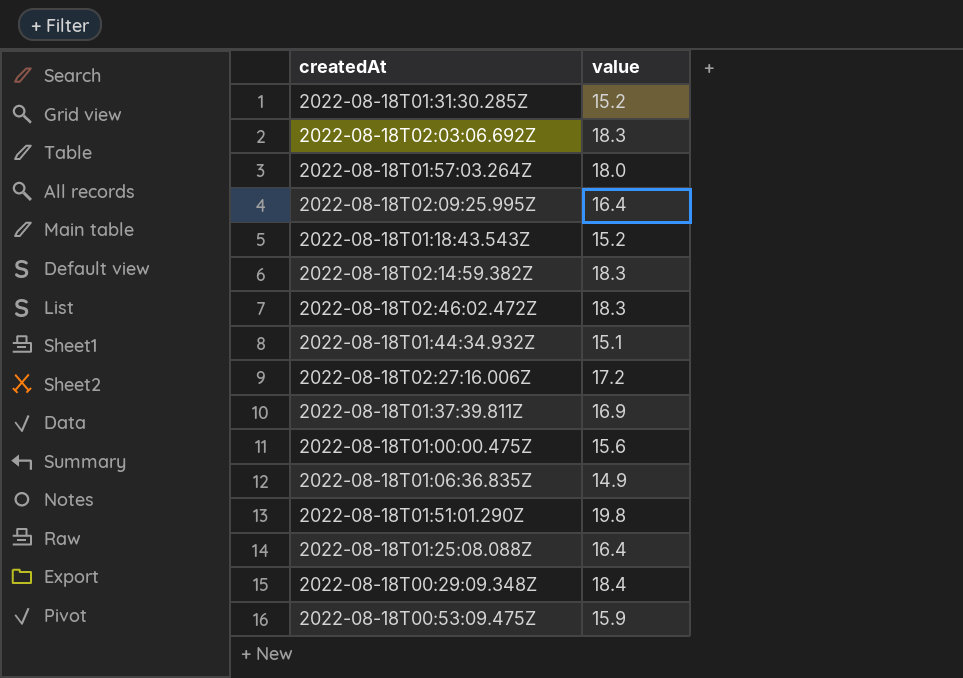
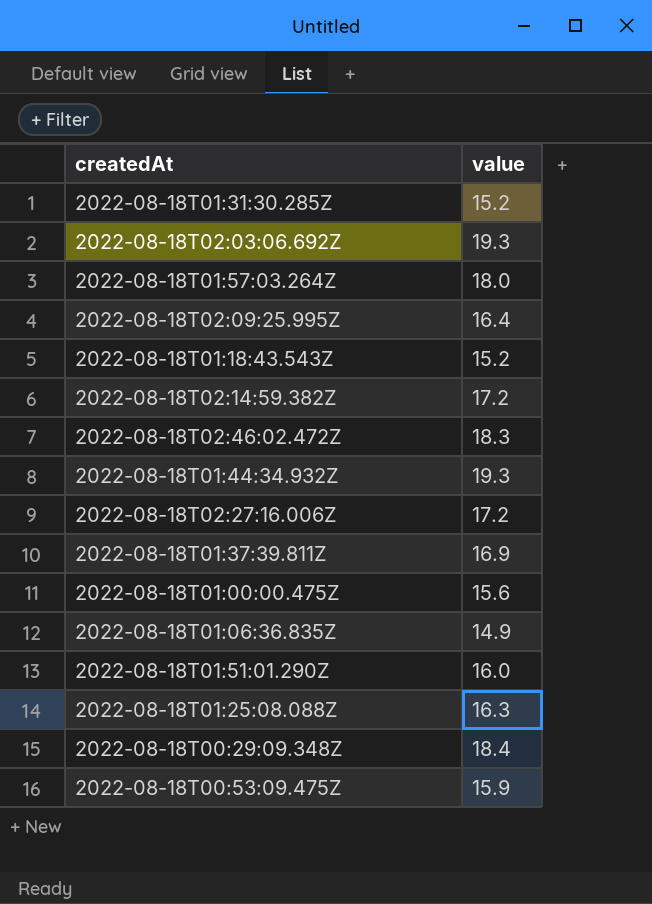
2022-08-18T02:03:06.692Z | value: 18.3 -> 19.3
2022-08-18T02:14:59.382Z | value: 18.3 -> 17.2
2022-08-18T01:44:34.932Z | value: 15.1 -> 19.3
2022-08-18T01:51:01.290Z | value: 19.8 -> 16.0
2022-08-18T01:25:08.088Z | value: 16.4 -> 16.3

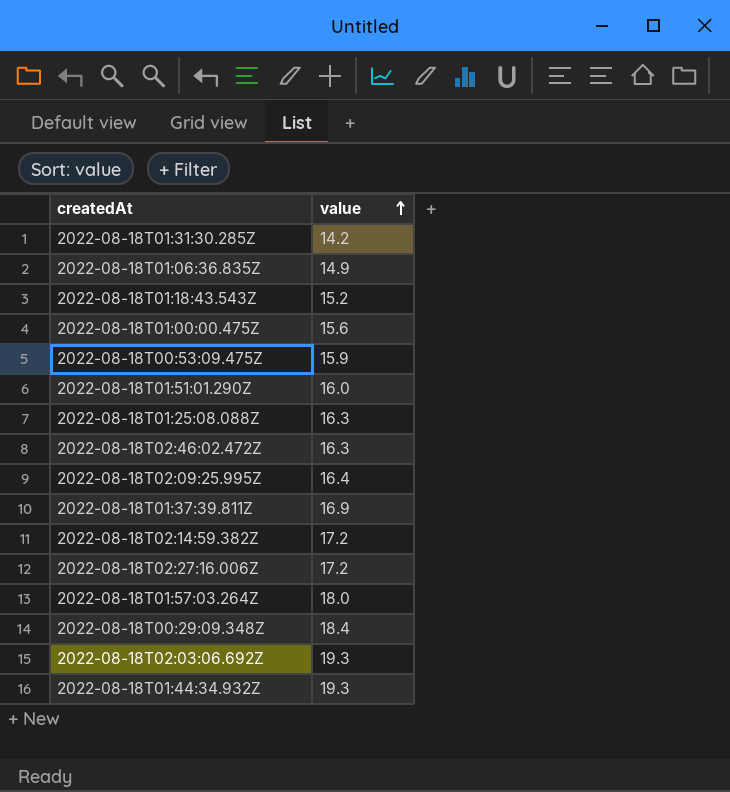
row order: none -> value ascending
2022-08-18T01:31:30.285Z | value: 15.2 -> 14.2
2022-08-18T02:46:02.472Z | value: 18.3 -> 16.3

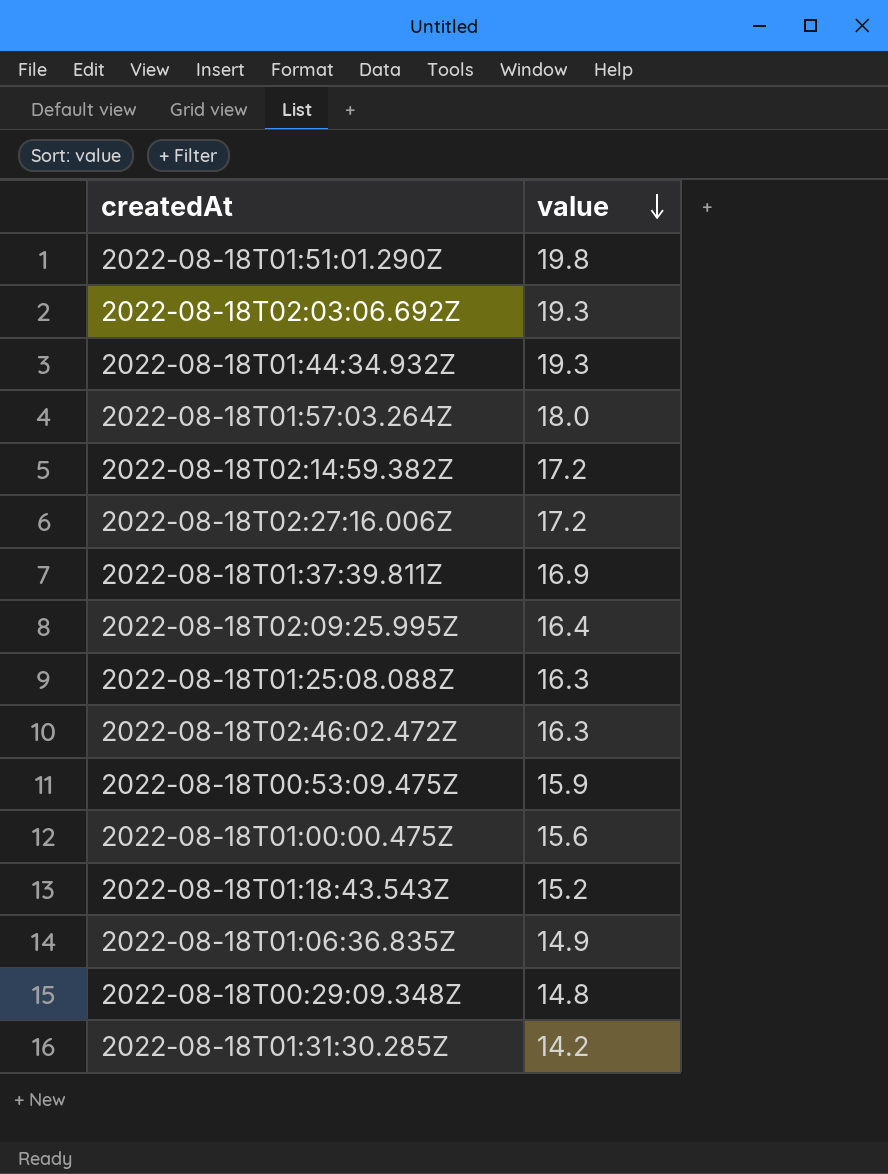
row order: value ascending -> value descending
2022-08-18T01:51:01.290Z | value: 16.0 -> 19.8
2022-08-18T00:29:09.348Z | value: 18.4 -> 14.8

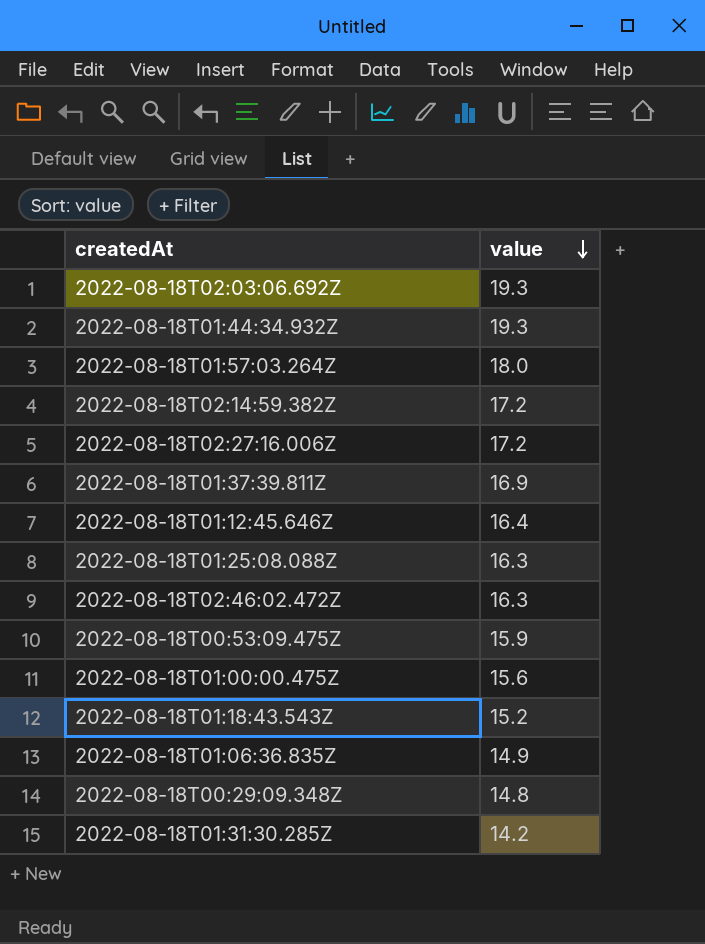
row 2022-08-18T01:51:01.290Z: 19.8 -> none
row 2022-08-18T02:09:25.995Z: 16.4 -> none
row 2022-08-18T01:12:45.646Z: none -> 16.4

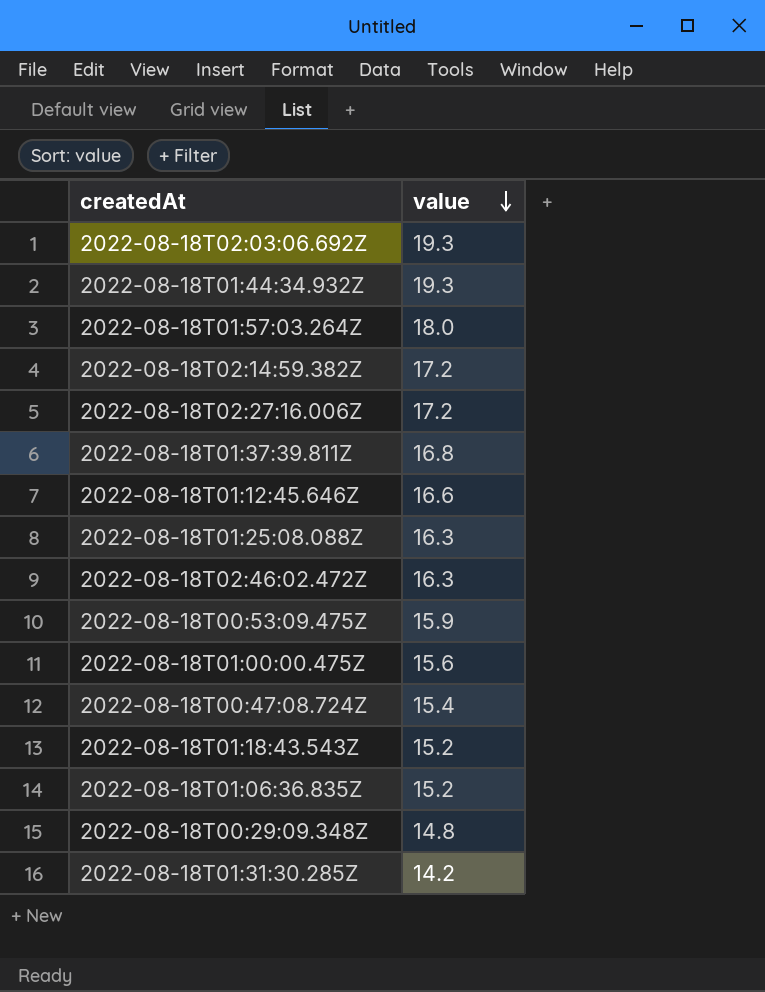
2022-08-18T01:37:39.811Z | value: 16.9 -> 16.8
2022-08-18T01:12:45.646Z | value: 16.4 -> 16.6
row 2022-08-18T00:47:08.724Z: none -> 15.4
2022-08-18T01:06:36.835Z | value: 14.9 -> 15.2

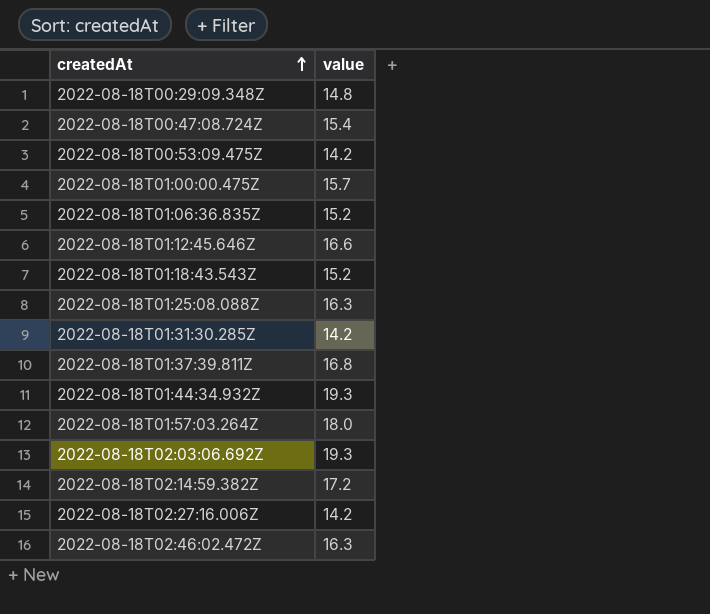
row order: value descending -> createdAt ascending
2022-08-18T00:53:09.475Z | value: 15.9 -> 14.2
2022-08-18T01:00:00.475Z | value: 15.6 -> 15.7
2022-08-18T02:27:16.006Z | value: 17.2 -> 14.2

